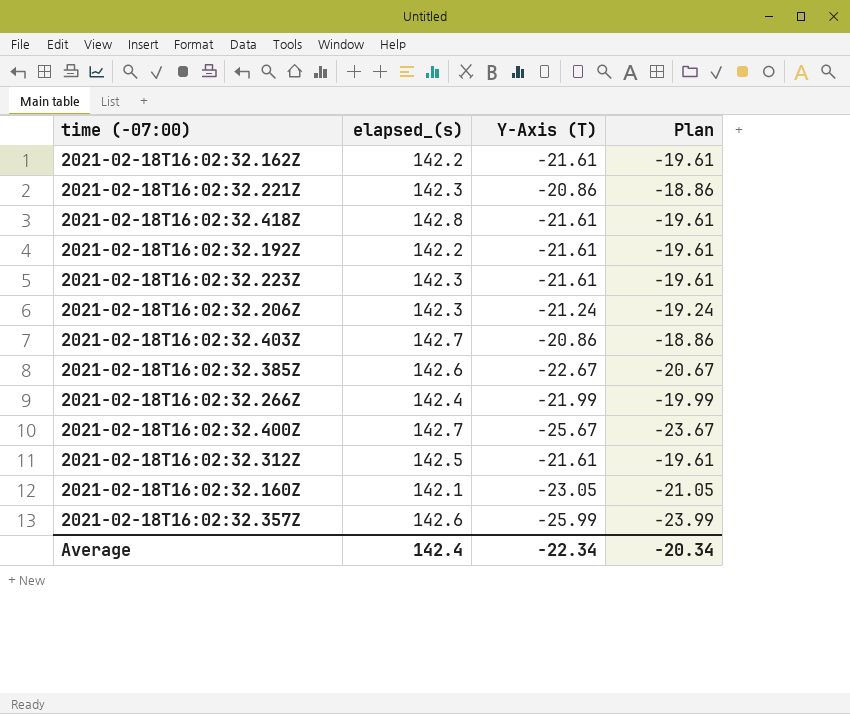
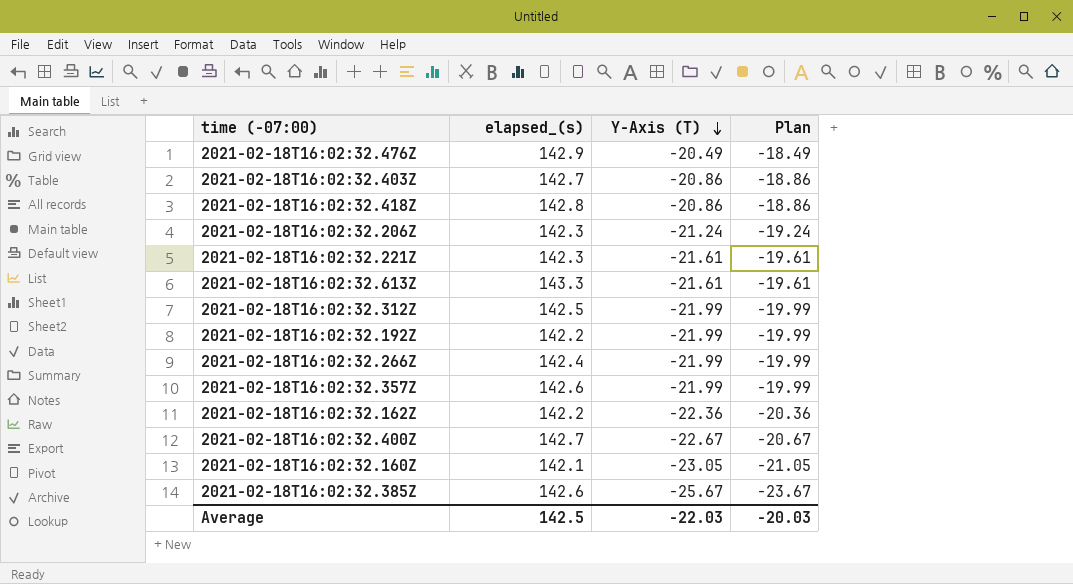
row order: none -> Y-Axis (T) descending
row 2021-02-18T16:02:32.223Z: 142.3 | -21.61 | -19.61 -> none
row 2021-02-18T16:02:32.476Z: none -> 142.9 | -20.49 | -18.49
2021-02-18T16:02:32.418Z | Y-Axis (T): -21.61 -> -20.86
2021-02-18T16:02:32.418Z | Plan: -19.61 -> -18.86
2021-02-18T16:02:32.221Z | Y-Axis (T): -20.86 -> -21.61
2021-02-18T16:02:32.221Z | Plan: -18.86 -> -19.61
row 2021-02-18T16:02:32.613Z: none -> 143.3 | -21.61 | -19.61
2021-02-18T16:02:32.312Z | Y-Axis (T): -21.61 -> -21.99
2021-02-18T16:02:32.312Z | Plan: -19.61 -> -19.99
2021-02-18T16:02:32.192Z | Y-Axis (T): -21.61 -> -21.99
2021-02-18T16:02:32.192Z | Plan: -19.61 -> -19.99
2021-02-18T16:02:32.357Z | Y-Axis (T): -25.99 -> -21.99
2021-02-18T16:02:32.357Z | Plan: -23.99 -> -19.99
2021-02-18T16:02:32.162Z | Y-Axis (T): -21.61 -> -22.36
2021-02-18T16:02:32.162Z | Plan: -19.61 -> -20.36
2021-02-18T16:02:32.400Z | Y-Axis (T): -25.67 -> -22.67
2021-02-18T16:02:32.400Z | Plan: -23.67 -> -20.67
2021-02-18T16:02:32.385Z | Y-Axis (T): -22.67 -> -25.67
2021-02-18T16:02:32.385Z | Plan: -20.67 -> -23.67
Average | elapsed_(s): 142.4 -> 142.5
Average | Y-Axis (T): -22.34 -> -22.03
Average | Plan: -20.34 -> -20.03

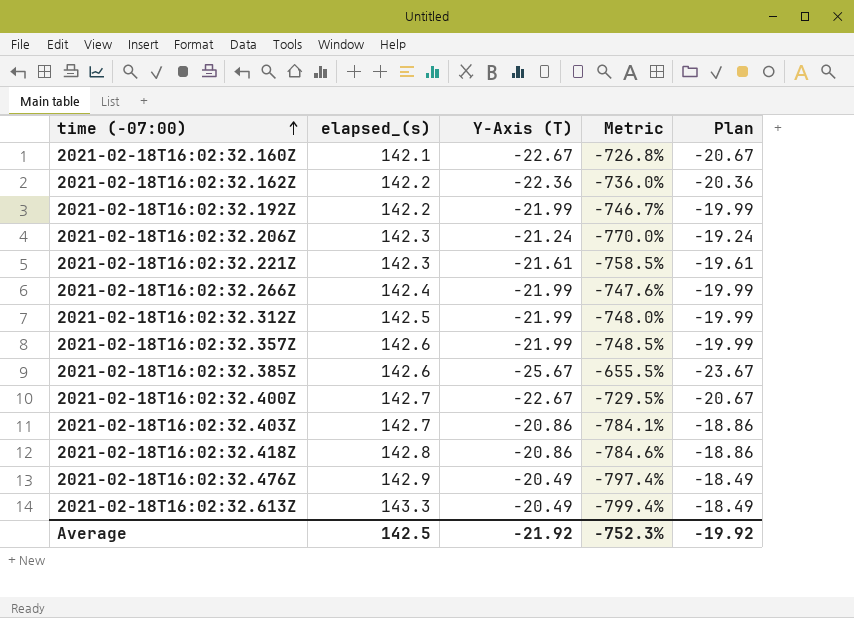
row order: Y-Axis (T) descending -> time (-07:00) ascending
column Metric | formula: none -> ([elapsed_(s)] - [Y-Axis (T)]) / [Y-Axis (T)]
2021-02-18T16:02:32.160Z | Y-Axis (T): -23.05 -> -22.67
2021-02-18T16:02:32.160Z | Plan: -21.05 -> -20.67
2021-02-18T16:02:32.613Z | Y-Axis (T): -21.61 -> -20.49
2021-02-18T16:02:32.613Z | Plan: -19.61 -> -18.49
Average | Y-Axis (T): -22.03 -> -21.92
Average | Plan: -20.03 -> -19.92

